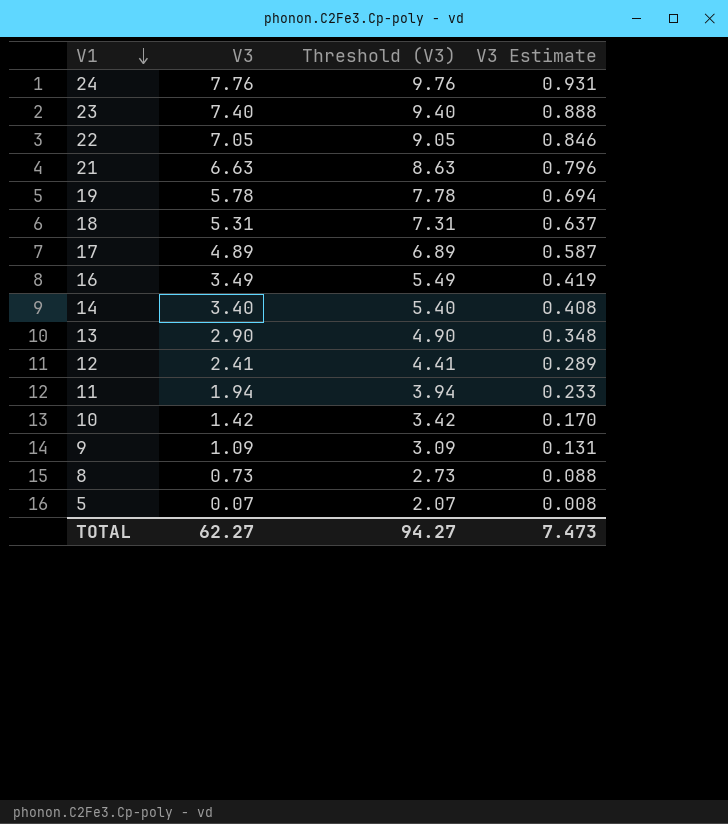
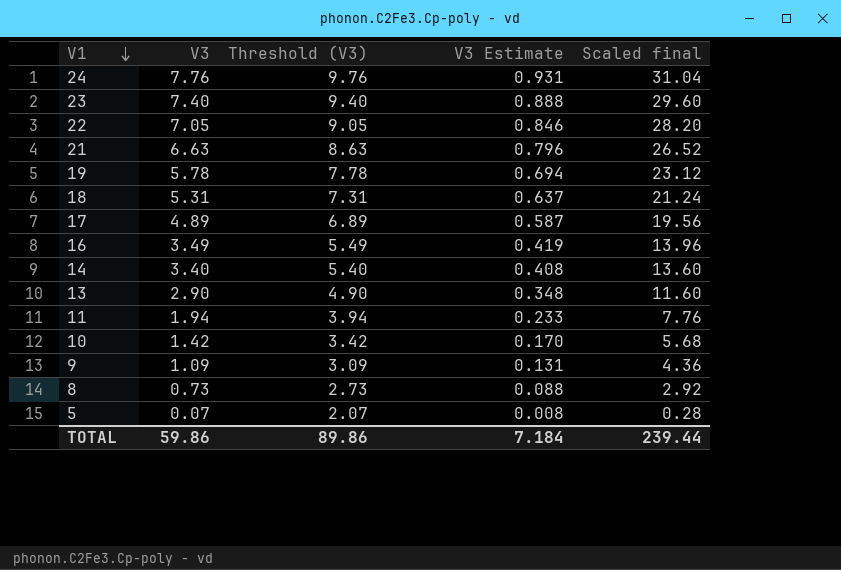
column Scaled final | formula: none -> [V3] * 4
row 12: 2.41 | 4.41 | 0.289 -> none
TOTAL | V3: 62.27 -> 59.86
TOTAL | Threshold (V3): 94.27 -> 89.86
TOTAL | V3 Estimate: 7.473 -> 7.184

